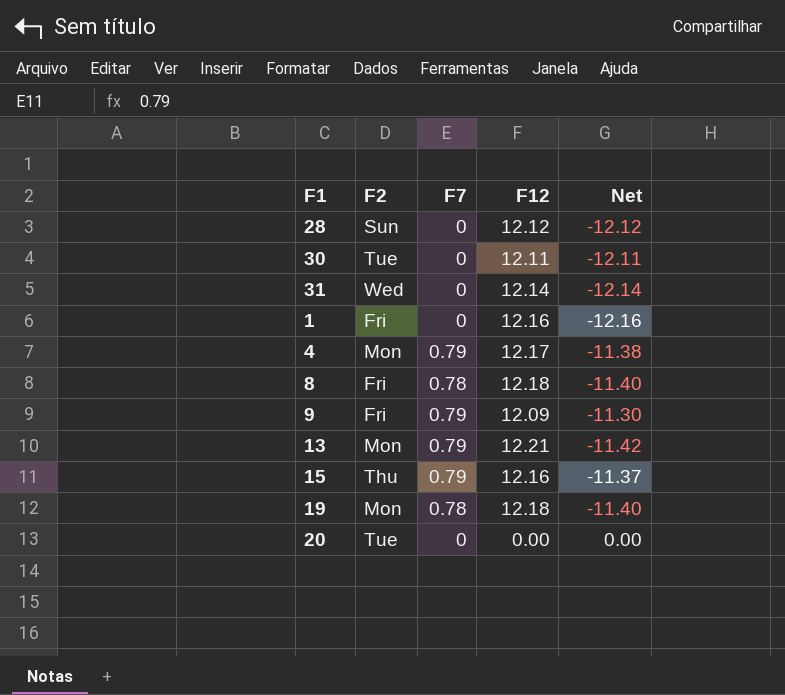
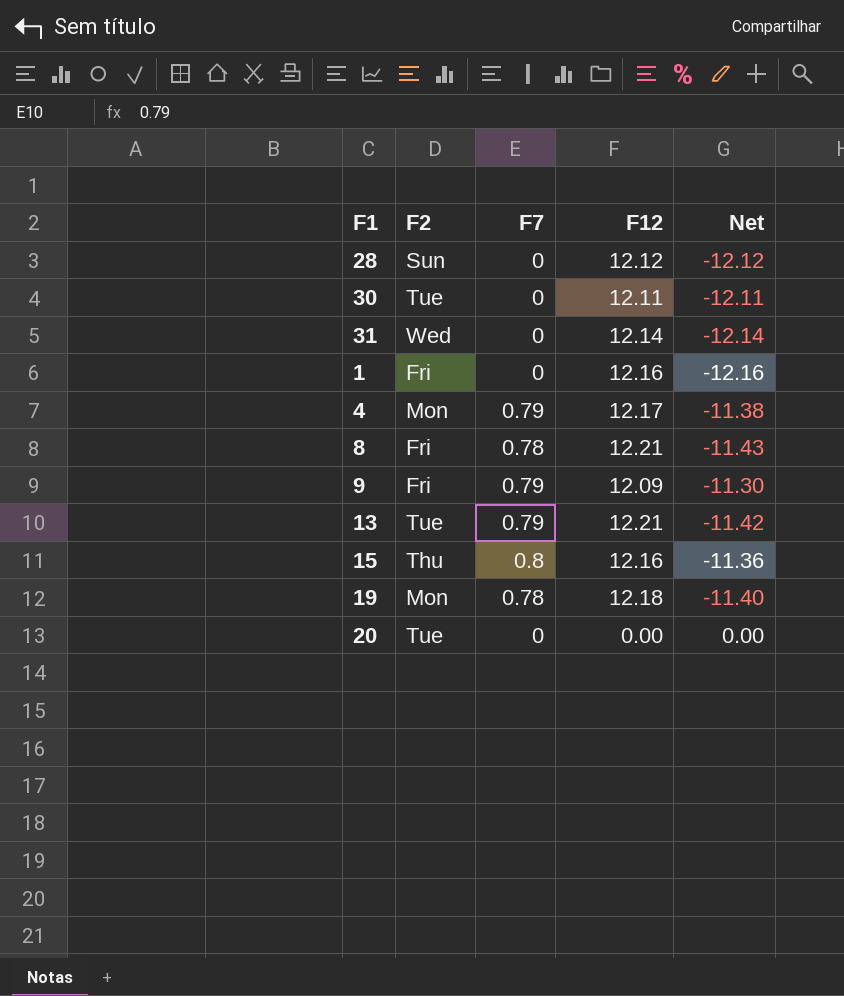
8 | F12: 12.18 -> 12.21
8 | Net: -11.40 -> -11.43
13 | F2: Mon -> Tue
15 | F7: 0.79 -> 0.8
15 | Net: -11.37 -> -11.36

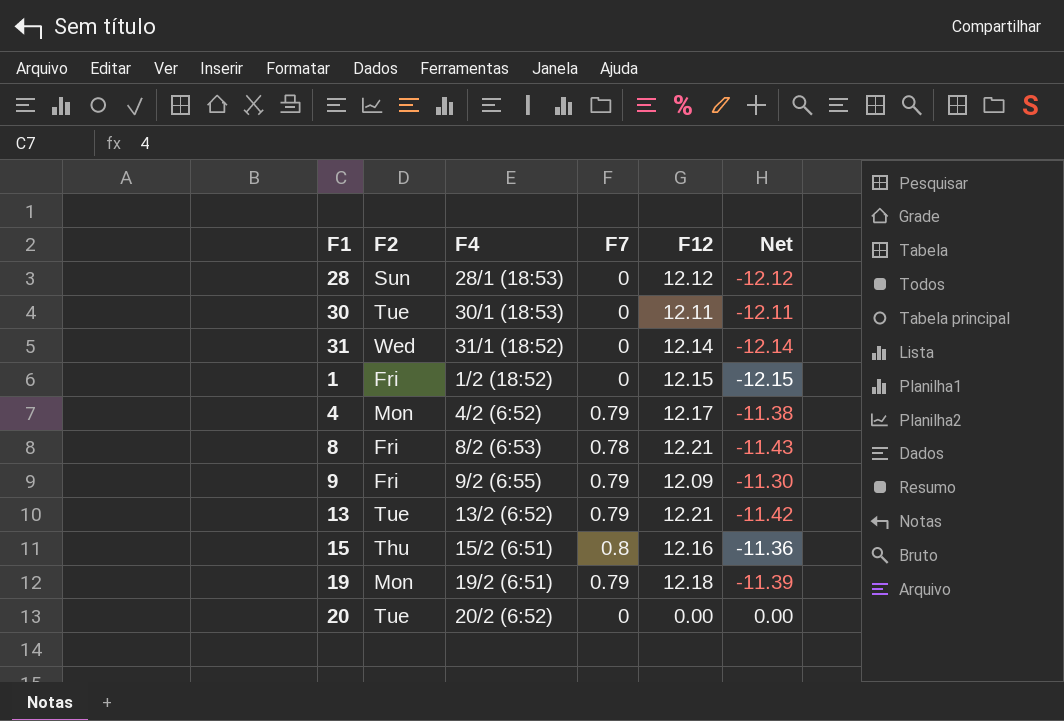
column F4 | position: none -> 3
1 | F12: 12.16 -> 12.15
1 | Net: -12.16 -> -12.15
19 | F7: 0.78 -> 0.79
19 | Net: -11.40 -> -11.39

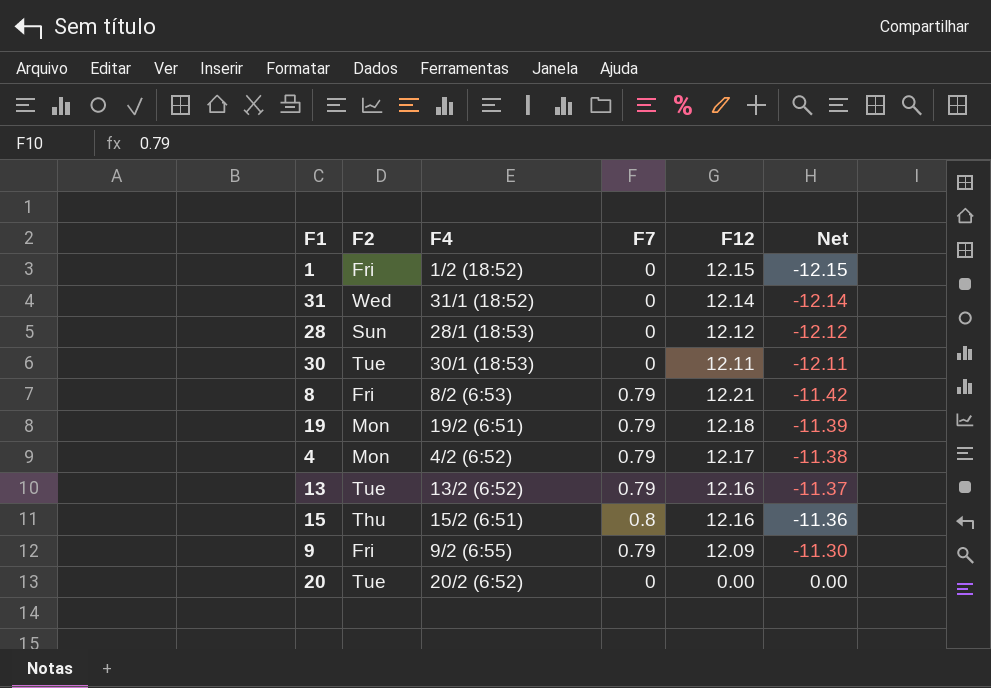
row order: none -> Net ascending
8 | F7: 0.78 -> 0.79
8 | Net: -11.43 -> -11.42
13 | F12: 12.21 -> 12.16
13 | Net: -11.42 -> -11.37

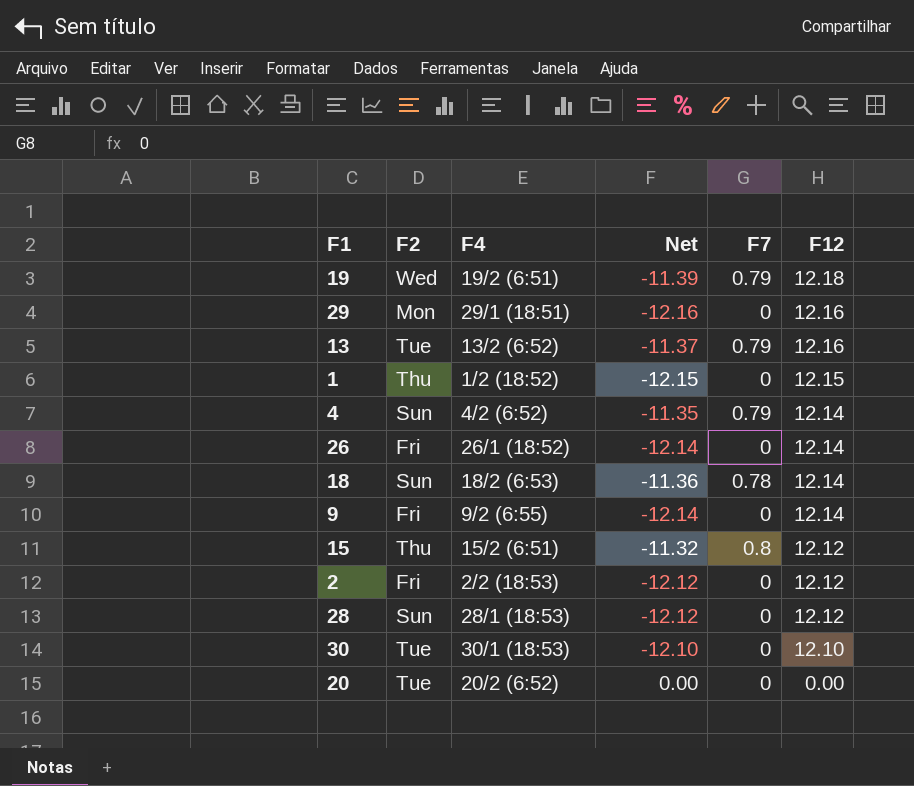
row order: Net ascending -> F12 descending
column Net | position: 6 -> 4
row 31: Wed | 31/1 (18:52) | 0 | 12.14 | -12.14 -> none
row 8: Fri | 8/2 (6:53) | 0.79 | 12.21 | -11.42 -> none
19 | F2: Mon -> Wed
row 29: none -> Mon | 29/1 (18:51) | -12.16 | 0 | 12.16
1 | F2: Fri -> Thu
4 | F2: Mon -> Sun
4 | Net: -11.38 -> -11.35
4 | F12: 12.17 -> 12.14
row 26: none -> Fri | 26/1 (18:52) | -12.14 | 0 | 12.14
row 18: none -> Sun | 18/2 (6:53) | -11.36 | 0.78 | 12.14
9 | Net: -11.30 -> -12.14
9 | F7: 0.79 -> 0
9 | F12: 12.09 -> 12.14
15 | Net: -11.36 -> -11.32
15 | F12: 12.16 -> 12.12
row 2: none -> Fri | 2/2 (18:53) | -12.12 | 0 | 12.12
30 | Net: -12.11 -> -12.10
30 | F12: 12.11 -> 12.10

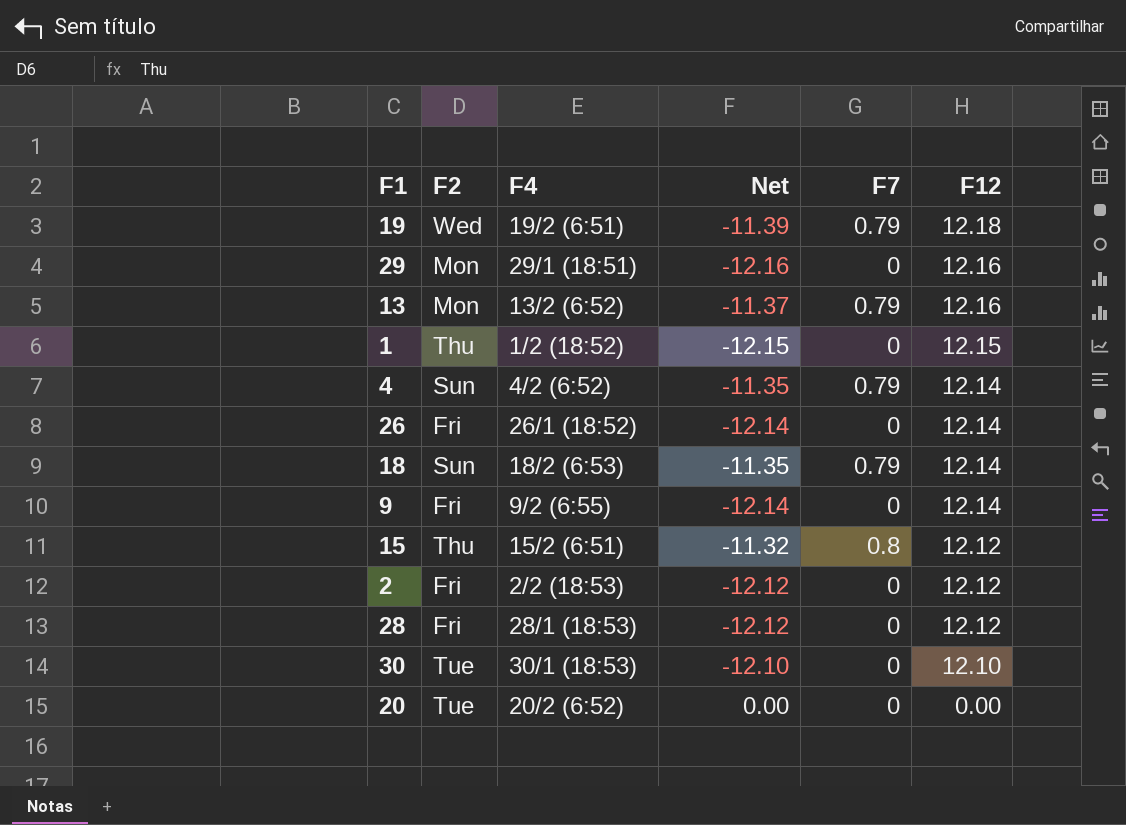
13 | F2: Tue -> Mon
18 | Net: -11.36 -> -11.35
18 | F7: 0.78 -> 0.79
28 | F2: Sun -> Fri

